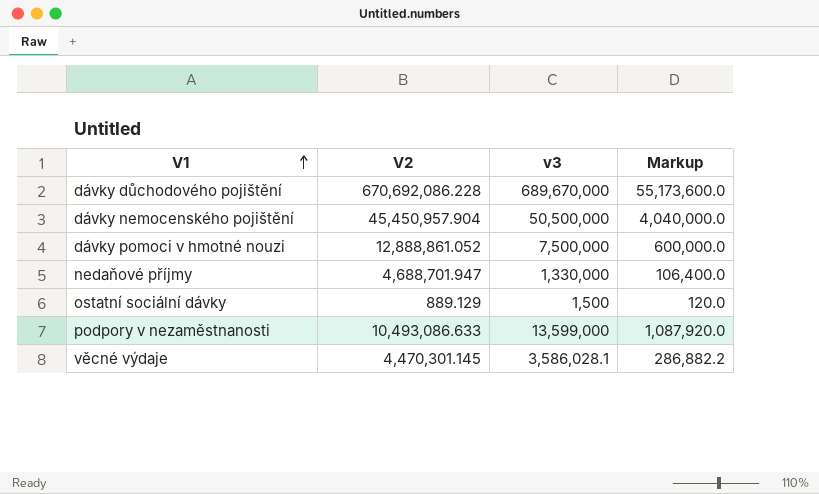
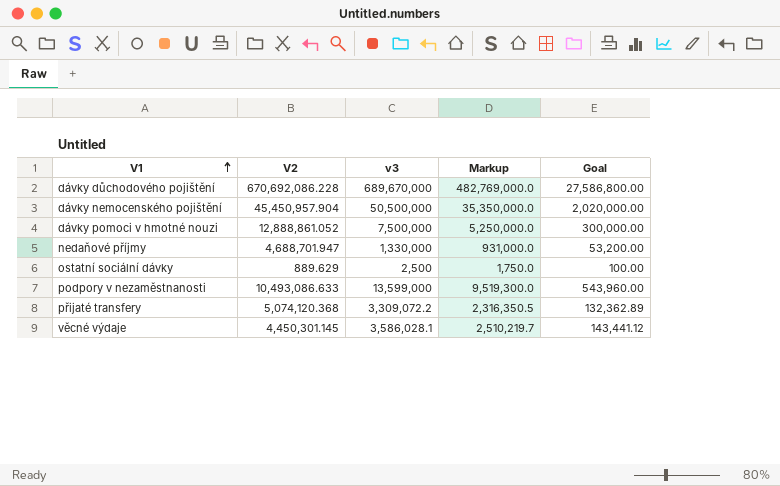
column Markup | formula: [v3] * 0.08 -> [v3] * 0.7
column Goal | formula: none -> [v3] * 0.04
ostatní sociální dávky | V2: 889.129 -> 889.629
ostatní sociální dávky | v3: 1,500 -> 2,500
row přijaté transfery: none -> 5,074,120.368 | 3,309,072.2 | 2,316,350.5 | 132,362.89
věcné výdaje | V2: 4,470,301.145 -> 4,450,301.145

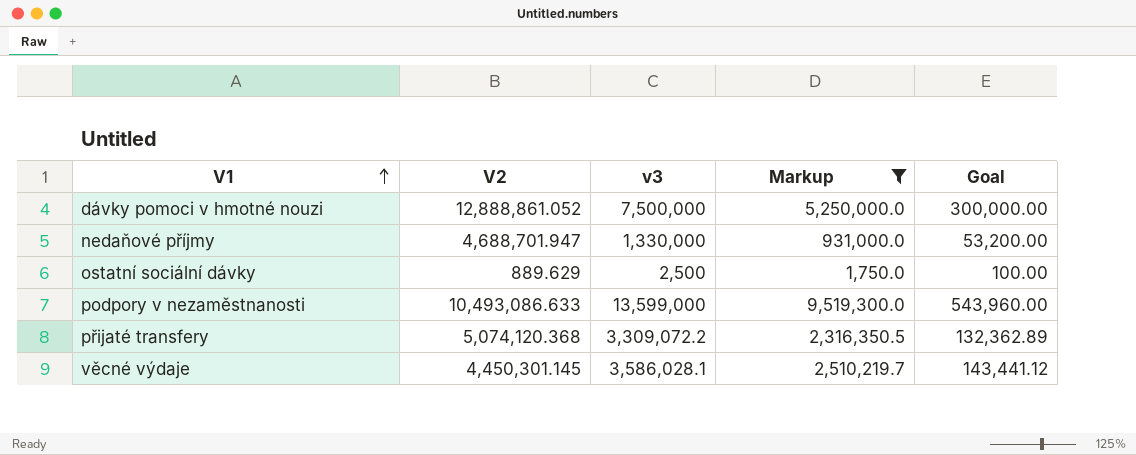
filter: none -> Markup <= 9,519,300.0

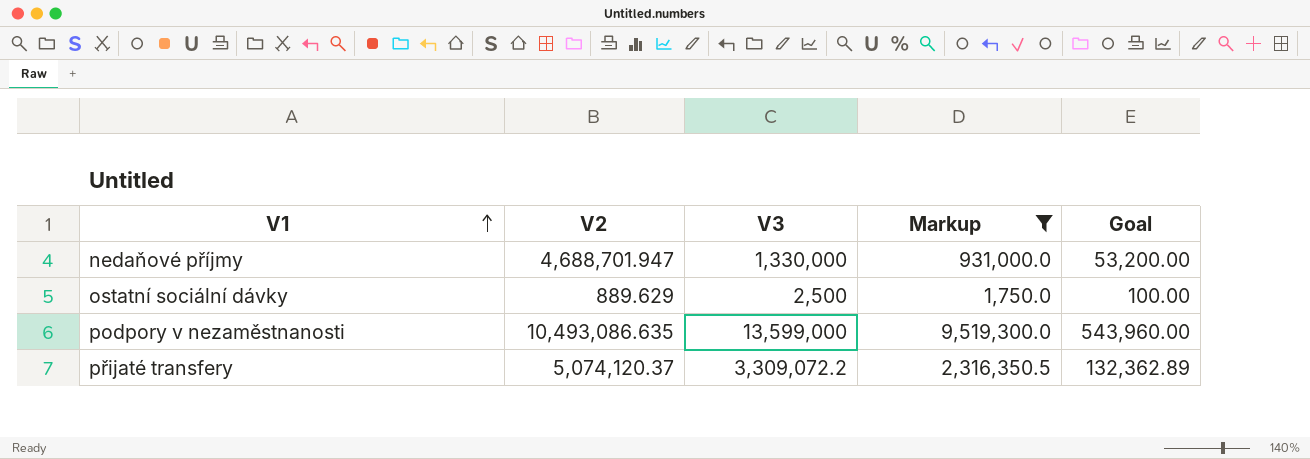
column name: v3 -> V3
row dávky pomoci v hmotné nouzi: 12,888,861.052 | 7,500,000 | 5,250,000.0 | 300,000.00 -> none
row věcné výdaje: 4,450,301.145 | 3,586,028.1 | 2,510,219.7 | 143,441.12 -> none
podpory v nezaměstnanosti | V2: 10,493,086.633 -> 10,493,086.635
přijaté transfery | V2: 5,074,120.368 -> 5,074,120.37

